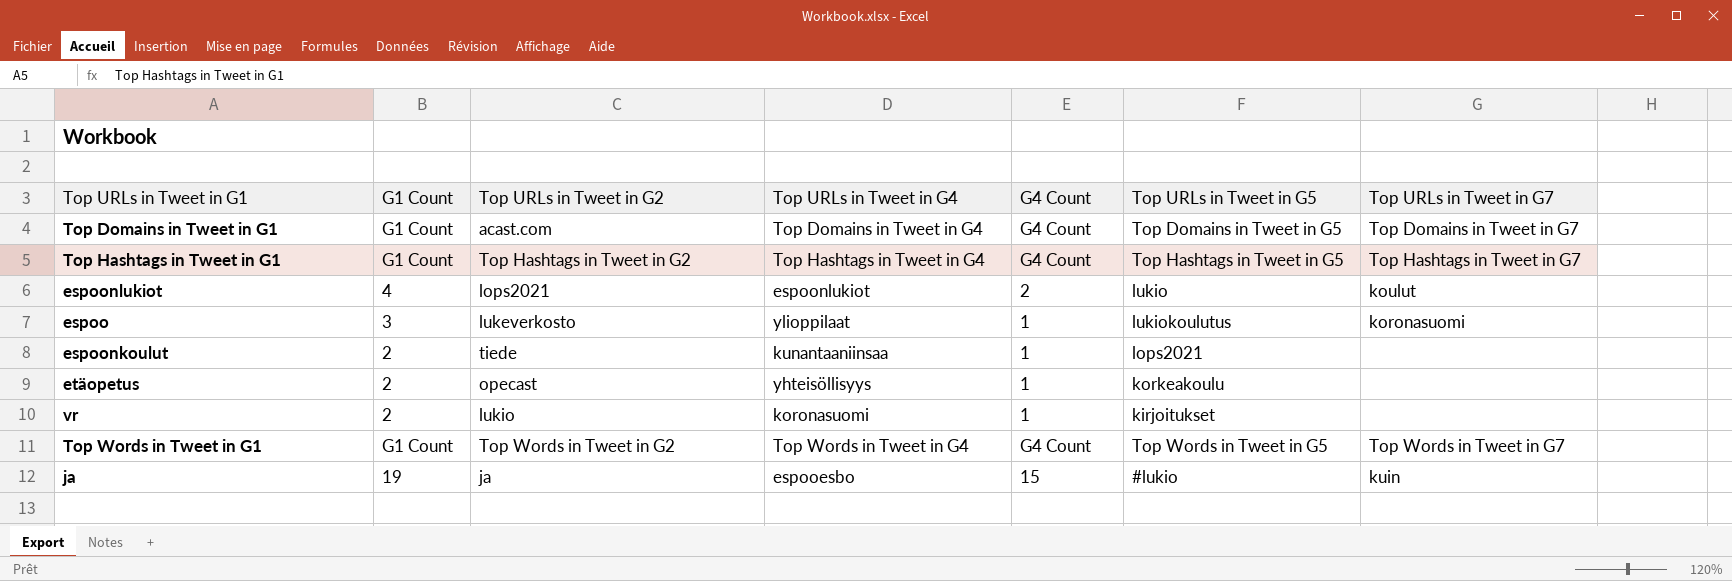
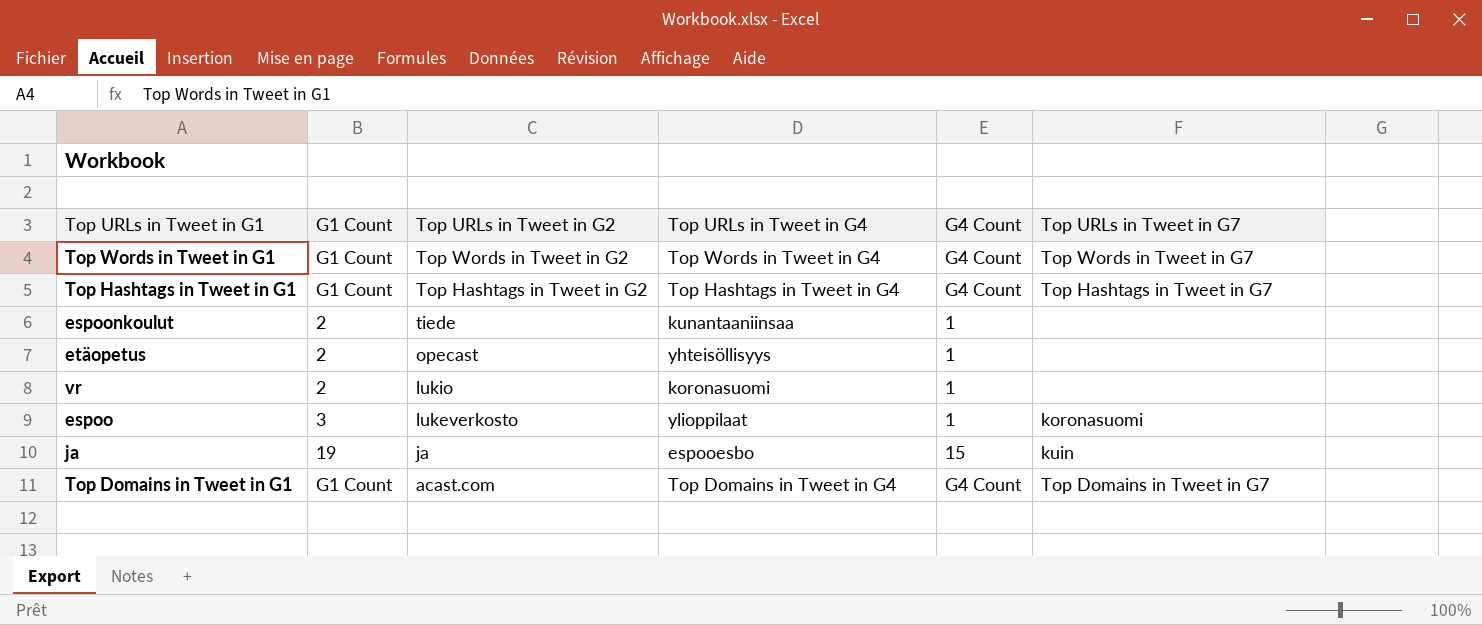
row order: none -> Top URLs in Tweet in G2 descending
column Top URLs in Tweet in G5 | position: 6 -> none
row espoonlukiot: 4 | lops2021 | espoonlukiot | 2 | lukio | koulut -> none

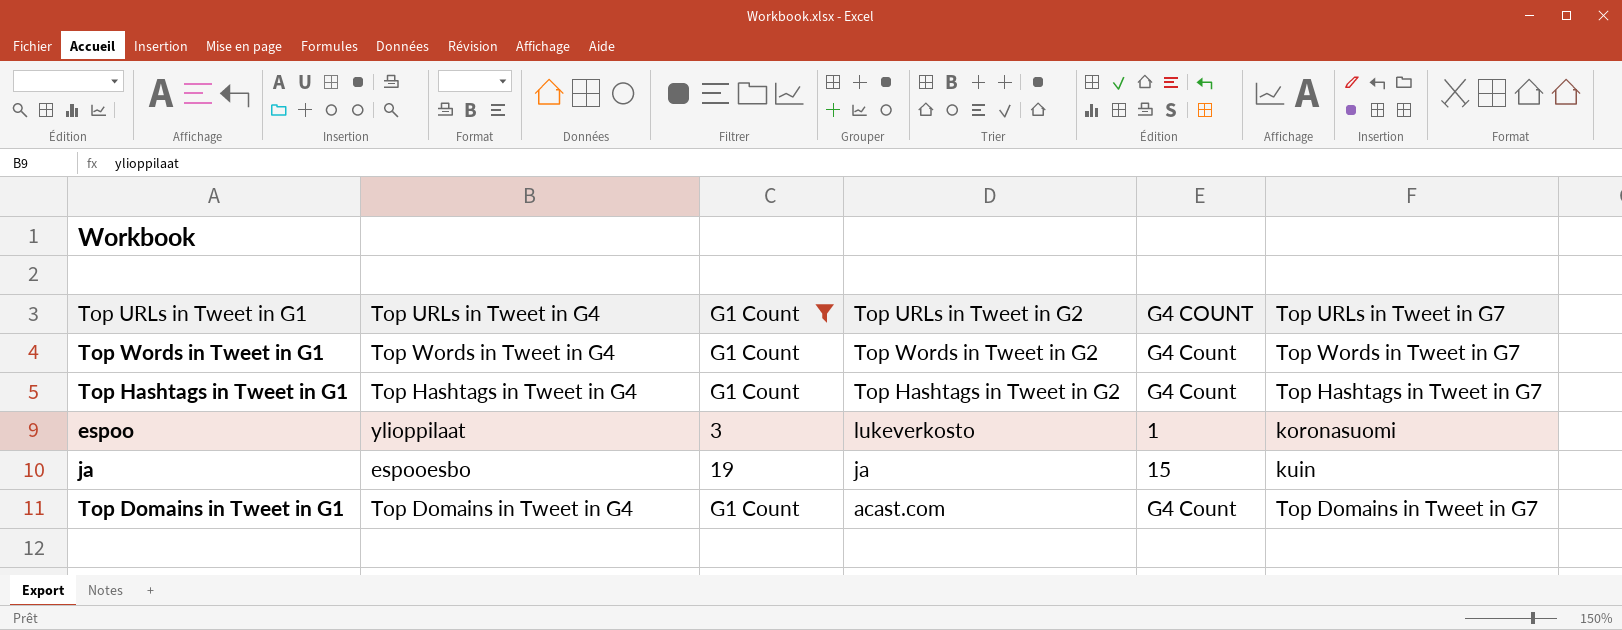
filter: none -> G1 Count != 2
column Top URLs in Tweet in G4 | position: 4 -> 2
column name: G4 Count -> G4 COUNT

